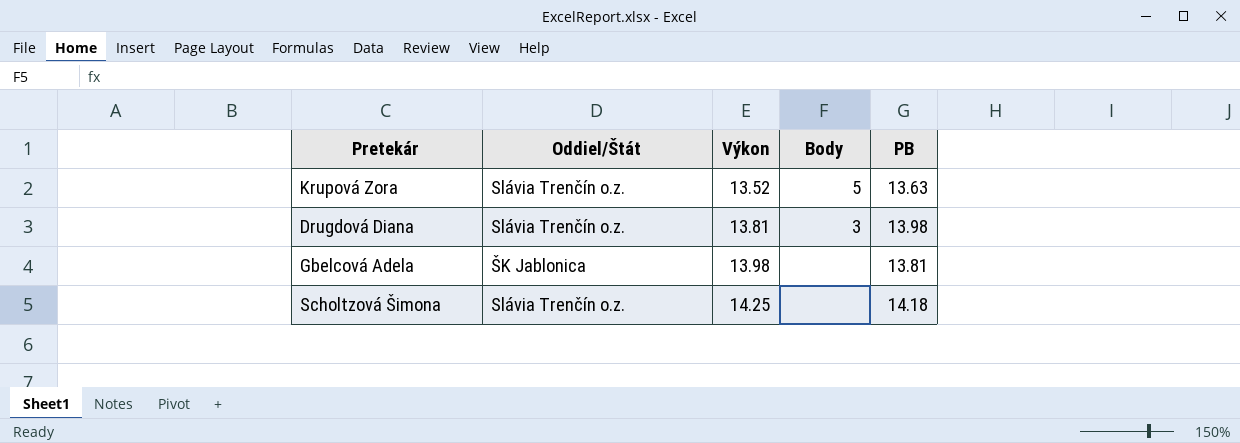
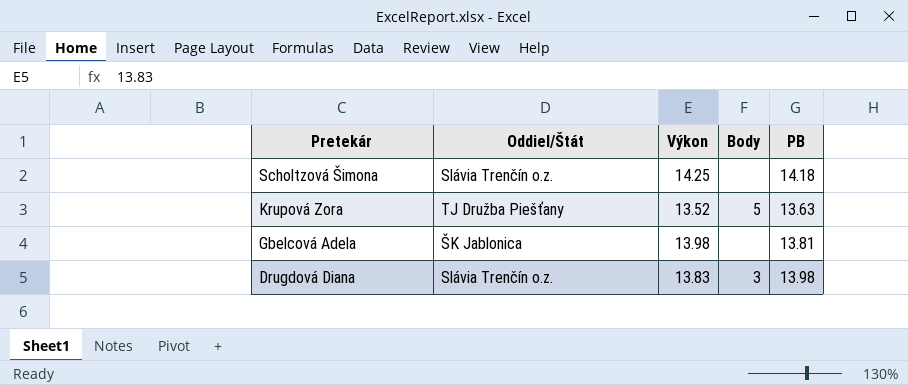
row order: Výkon ascending -> Pretekár descending
Krupová Zora | Oddiel/Štát: Slávia Trenčín o.z. -> TJ Družba Piešťany
Drugdová Diana | Výkon: 13.81 -> 13.83

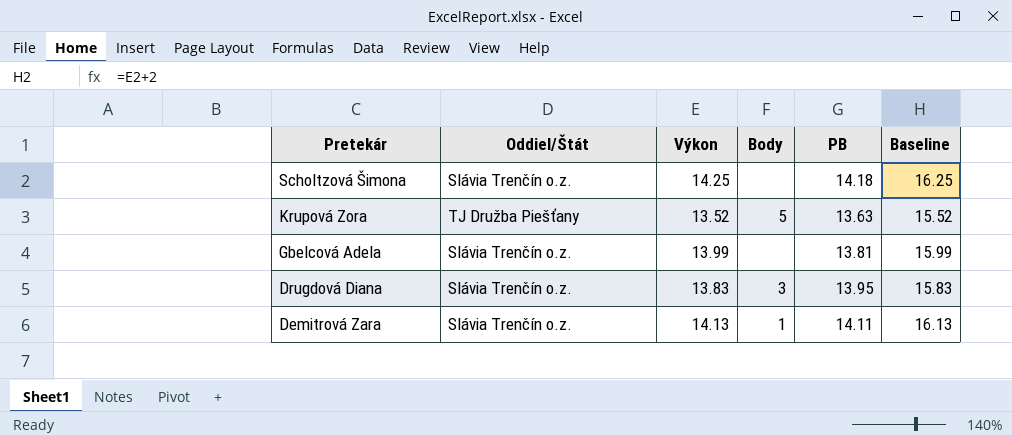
column Baseline | formula: none -> [Výkon] + 2
Gbelcová Adela | Oddiel/Štát: ŠK Jablonica -> Slávia Trenčín o.z.
Gbelcová Adela | Výkon: 13.98 -> 13.99
Drugdová Diana | PB: 13.98 -> 13.95
row Demitrová Zara: none -> Slávia Trenčín o.z. | 14.13 | 1 | 14.11 | 16.13

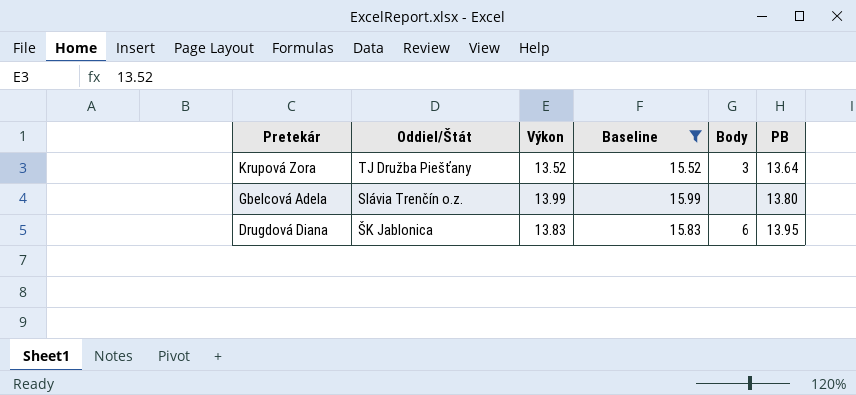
filter: none -> Baseline <= 15.99
column Baseline | position: 6 -> 4
Krupová Zora | Body: 5 -> 3
Krupová Zora | PB: 13.63 -> 13.64
Gbelcová Adela | PB: 13.81 -> 13.80
Drugdová Diana | Oddiel/Štát: Slávia Trenčín o.z. -> ŠK Jablonica
Drugdová Diana | Body: 3 -> 6

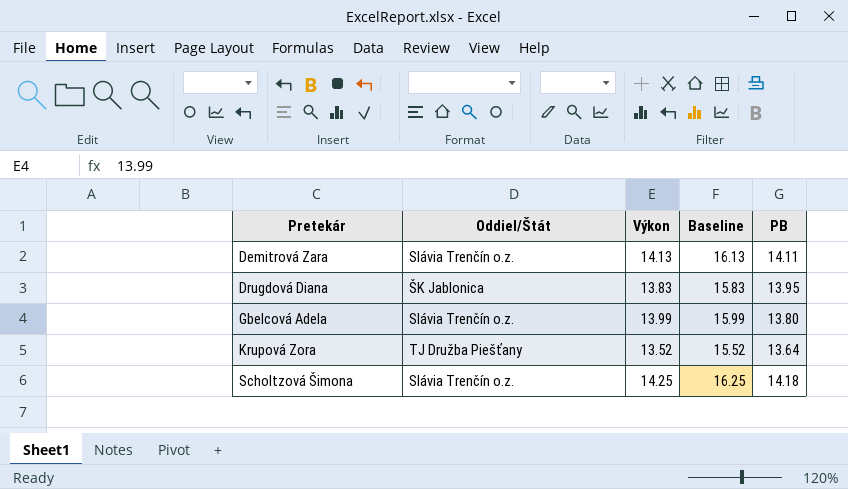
filter: Baseline <= 15.99 -> none
row order: Pretekár descending -> Pretekár ascending
column Body | position: 5 -> none

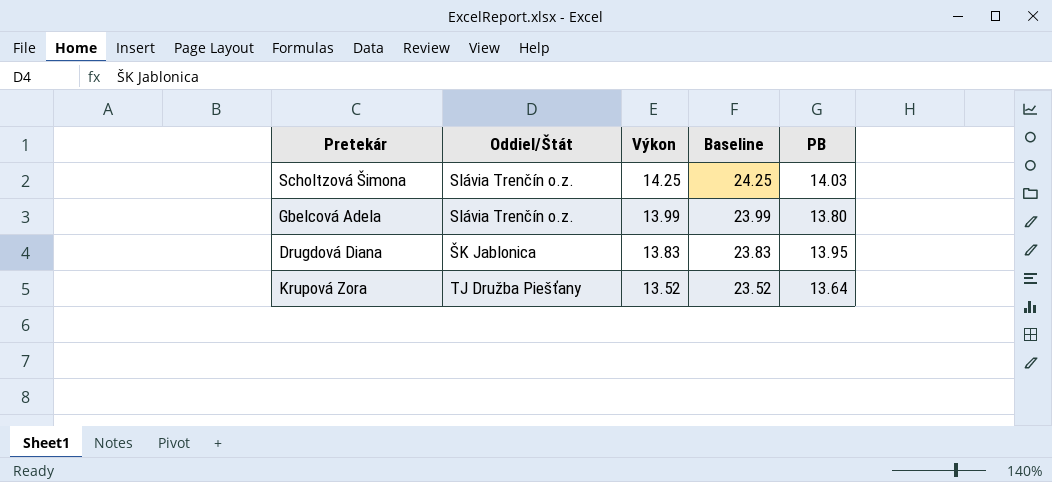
row order: Pretekár ascending -> Výkon descending
column Baseline | formula: [Výkon] + 2 -> [Výkon] + 10
row Demitrová Zara: Slávia Trenčín o.z. | 14.13 | 16.13 | 14.11 -> none
Scholtzová Šimona | PB: 14.18 -> 14.03

